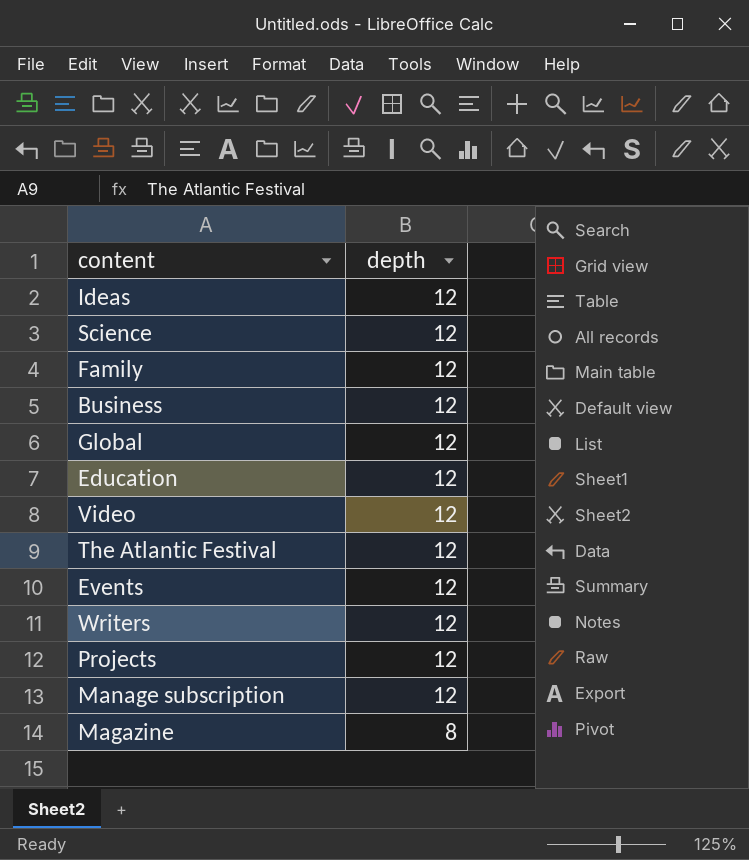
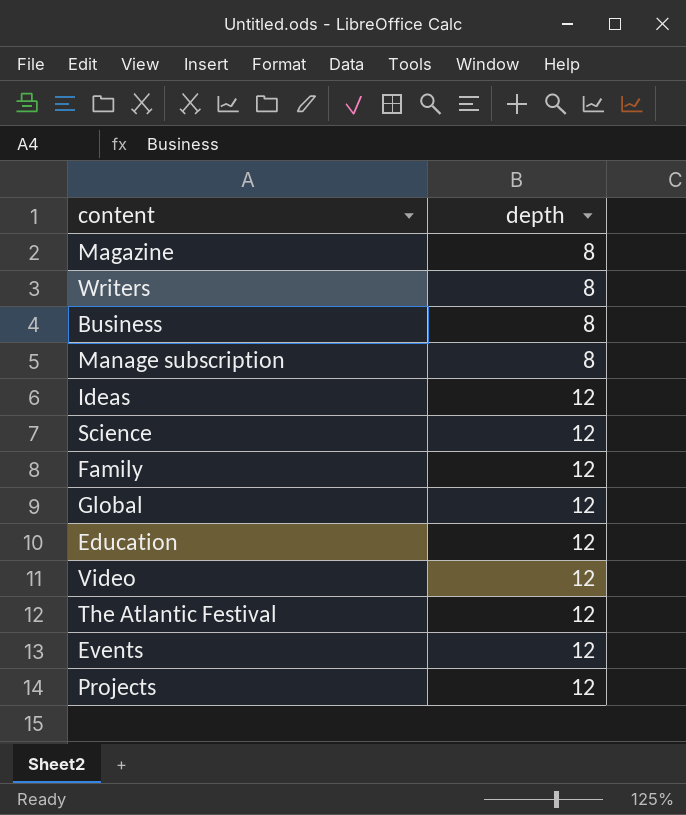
row order: depth descending -> depth ascending
Writers | depth: 12 -> 8
Business | depth: 12 -> 8
Manage subscription | depth: 12 -> 8

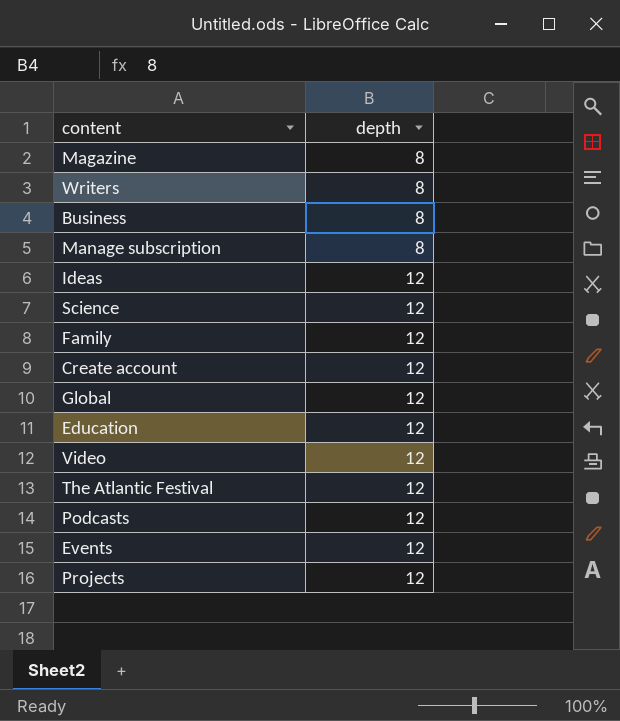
row Create account: none -> 12
row Podcasts: none -> 12

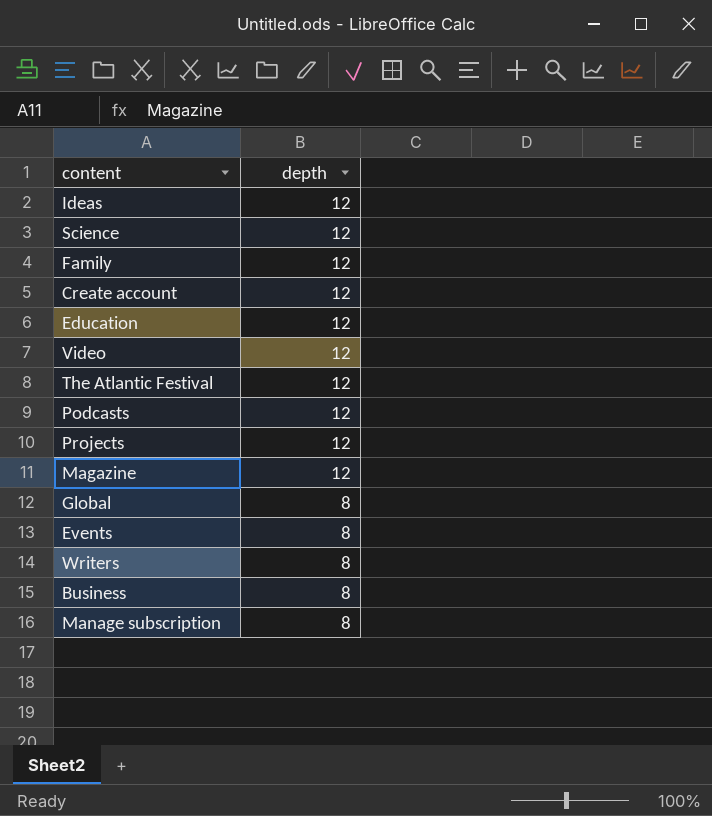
row order: depth ascending -> depth descending
Magazine | depth: 8 -> 12
Global | depth: 12 -> 8
Events | depth: 12 -> 8

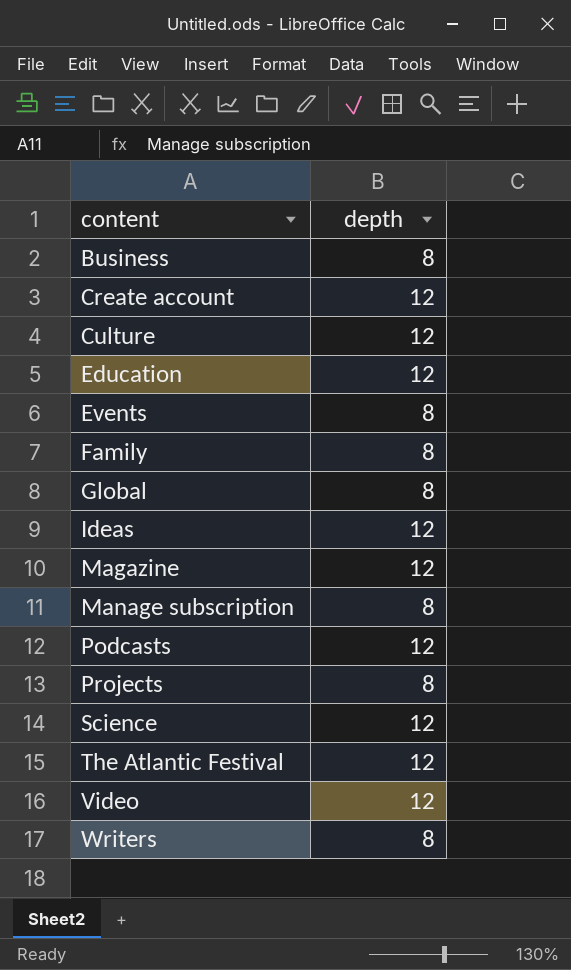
row order: depth descending -> content ascending
row Culture: none -> 12
Family | depth: 12 -> 8
Projects | depth: 12 -> 8

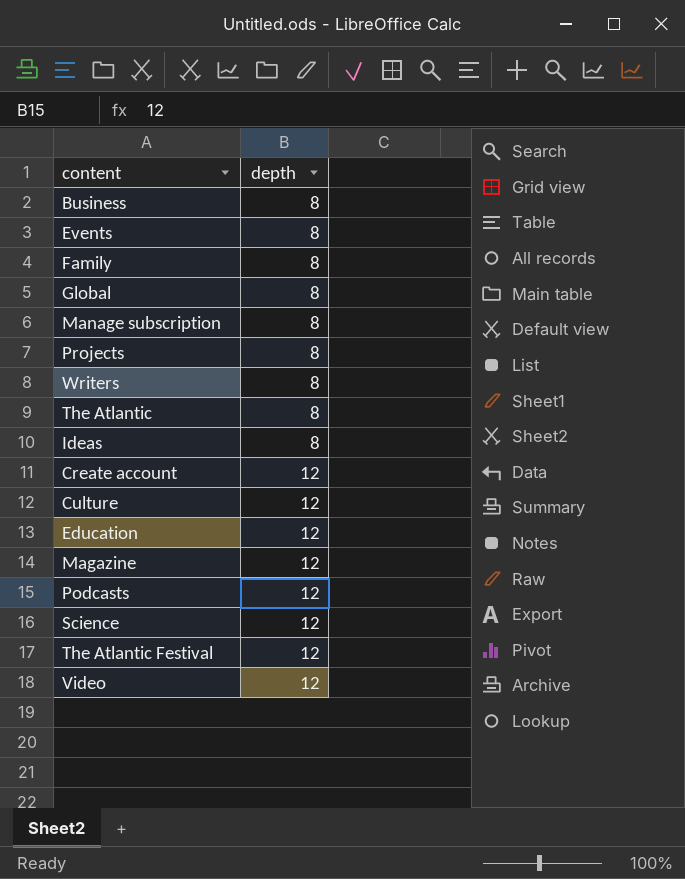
row order: content ascending -> depth ascending
row The Atlantic: none -> 8
Ideas | depth: 12 -> 8

